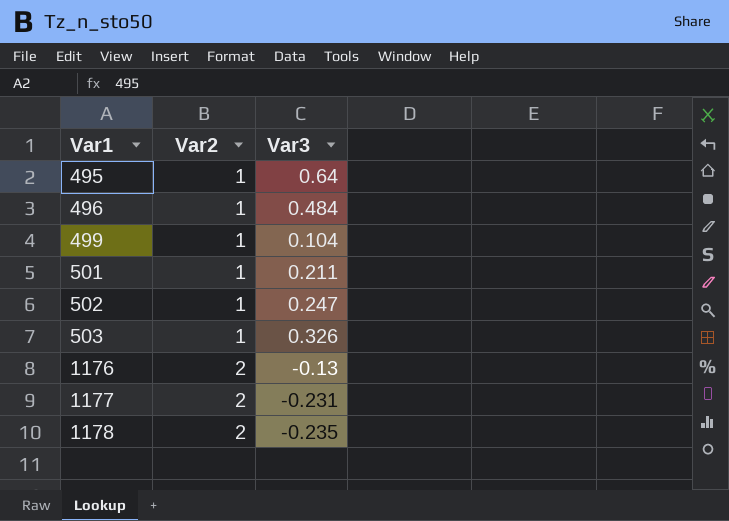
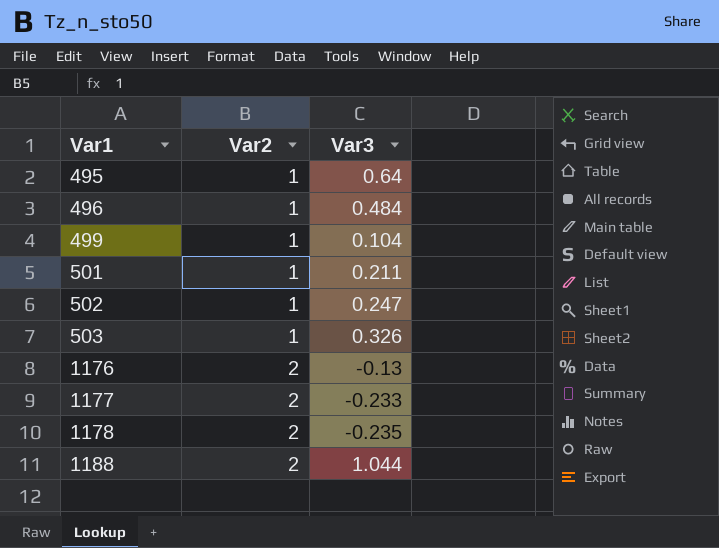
1177 | Var3: -0.231 -> -0.233
row 1188: none -> 2 | 1.044

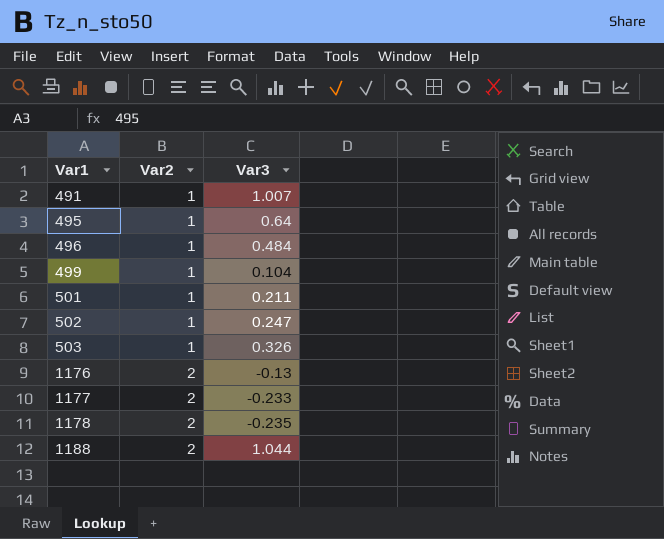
row 491: none -> 1 | 1.007

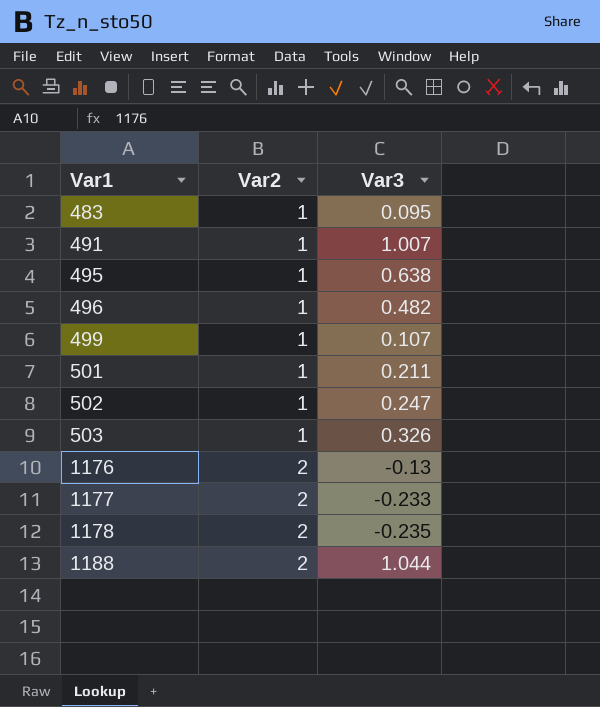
row 483: none -> 1 | 0.095
495 | Var3: 0.64 -> 0.638
496 | Var3: 0.484 -> 0.482
499 | Var3: 0.104 -> 0.107

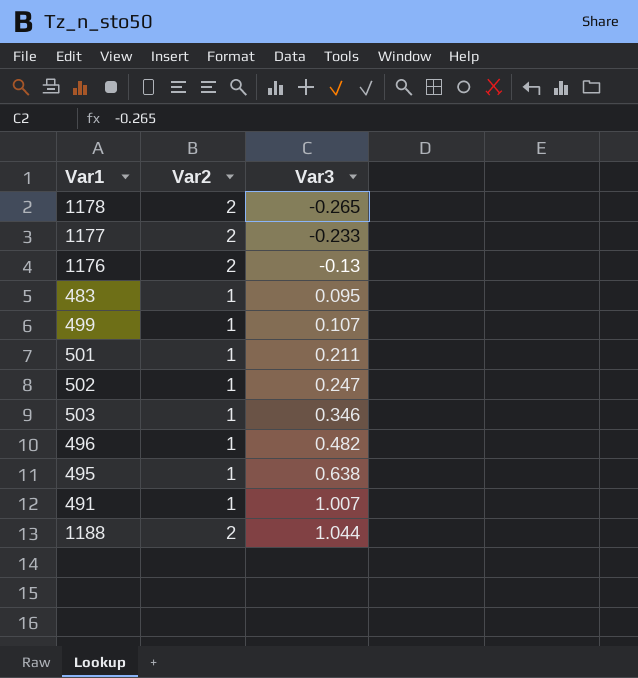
row order: Var1 ascending -> Var3 ascending
1178 | Var3: -0.235 -> -0.265
503 | Var3: 0.326 -> 0.346

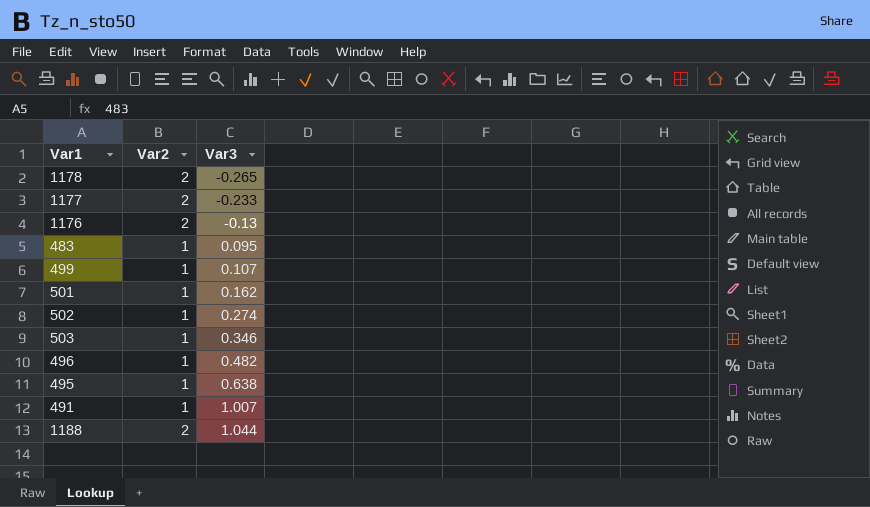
501 | Var3: 0.211 -> 0.162
502 | Var3: 0.247 -> 0.274

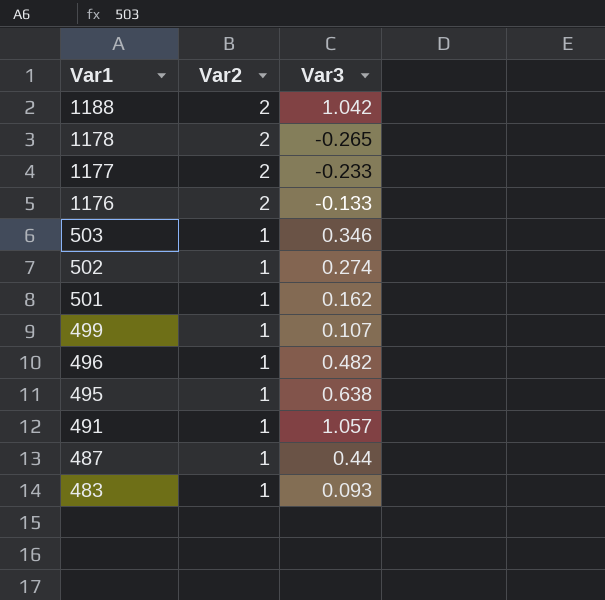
row order: Var3 ascending -> Var1 descending
1188 | Var3: 1.044 -> 1.042
1176 | Var3: -0.13 -> -0.133
491 | Var3: 1.007 -> 1.057
row 487: none -> 1 | 0.44
483 | Var3: 0.095 -> 0.093

